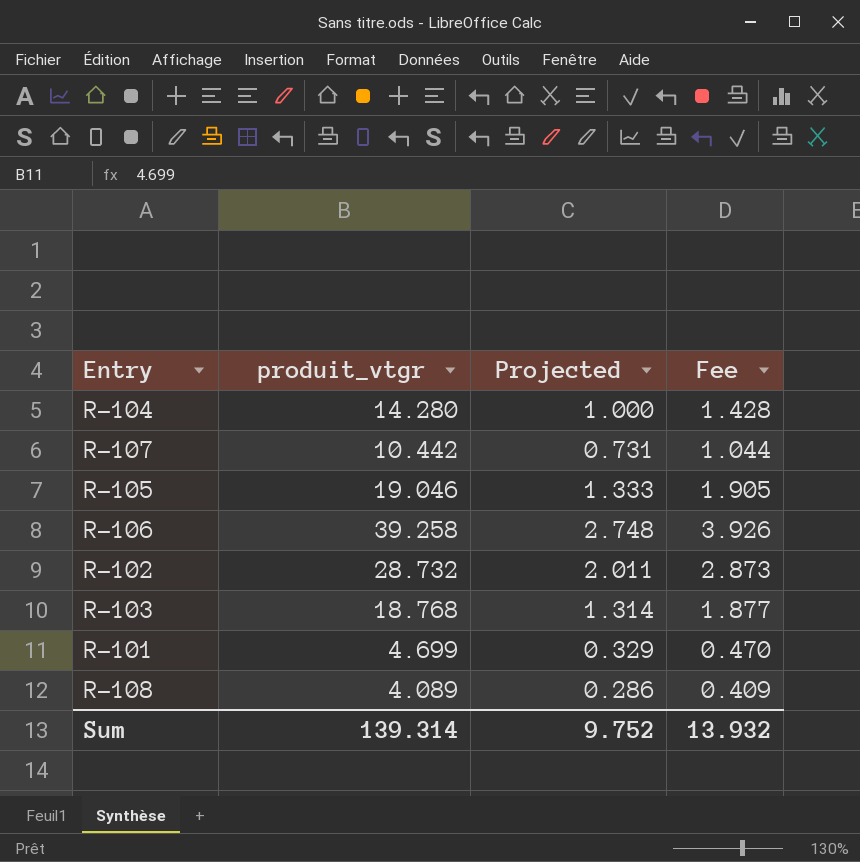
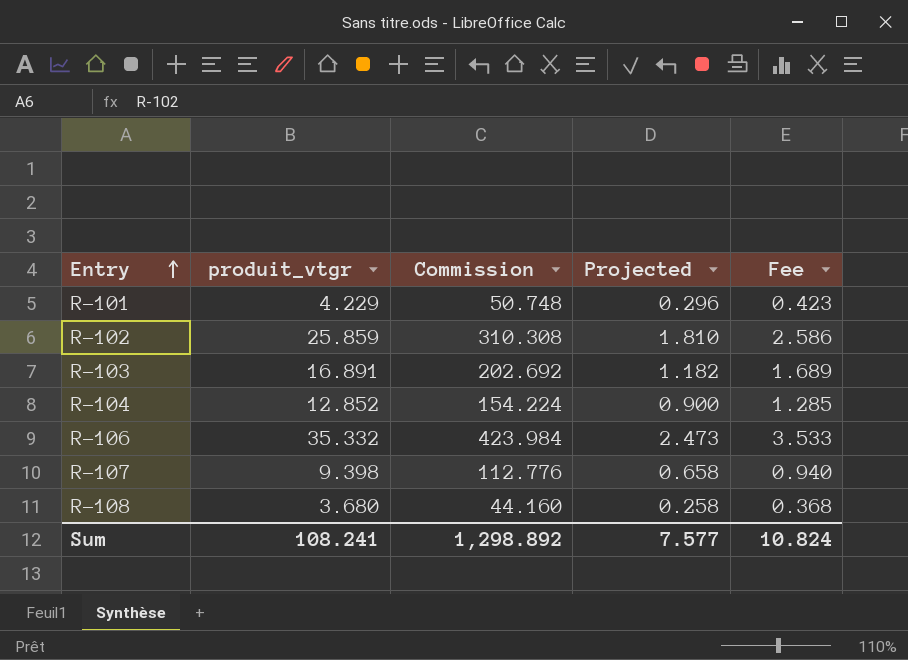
row order: none -> Entry ascending
column Commission | formula: none -> [produit_vtgr] * 12
row R-105: 19.046 | 1.333 | 1.905 -> none
R-101 | produit_vtgr: 4.699 -> 4.229
R-101 | Projected: 0.329 -> 0.296
R-101 | Fee: 0.470 -> 0.423
R-102 | produit_vtgr: 28.732 -> 25.859
R-102 | Projected: 2.011 -> 1.810
R-102 | Fee: 2.873 -> 2.586
R-103 | produit_vtgr: 18.768 -> 16.891
R-103 | Projected: 1.314 -> 1.182
R-103 | Fee: 1.877 -> 1.689
R-104 | produit_vtgr: 14.280 -> 12.852
R-104 | Projected: 1.000 -> 0.900
R-104 | Fee: 1.428 -> 1.285
R-106 | produit_vtgr: 39.258 -> 35.332
R-106 | Projected: 2.748 -> 2.473
R-106 | Fee: 3.926 -> 3.533
R-107 | produit_vtgr: 10.442 -> 9.398
R-107 | Projected: 0.731 -> 0.658
R-107 | Fee: 1.044 -> 0.940
R-108 | produit_vtgr: 4.089 -> 3.680
R-108 | Projected: 0.286 -> 0.258
R-108 | Fee: 0.409 -> 0.368
Sum | produit_vtgr: 139.314 -> 108.241
Sum | Projected: 9.752 -> 7.577
Sum | Fee: 13.932 -> 10.824

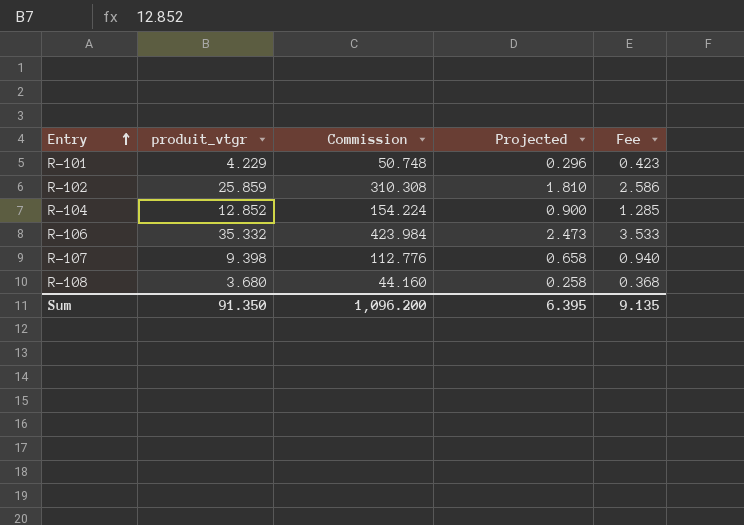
row R-103: 16.891 | 202.692 | 1.182 | 1.689 -> none
Sum | produit_vtgr: 108.241 -> 91.350
Sum | Commission: 1,298.892 -> 1,096.200
Sum | Projected: 7.577 -> 6.395
Sum | Fee: 10.824 -> 9.135

